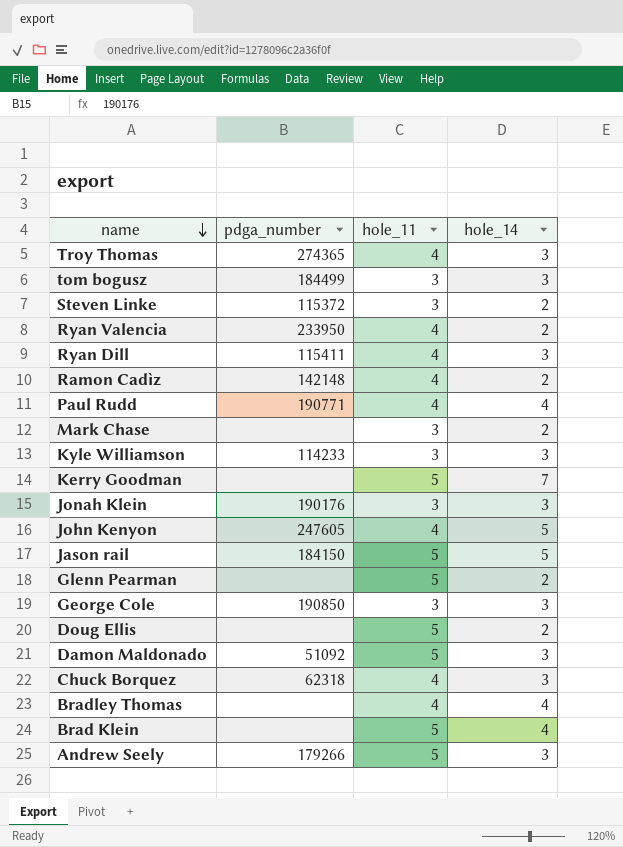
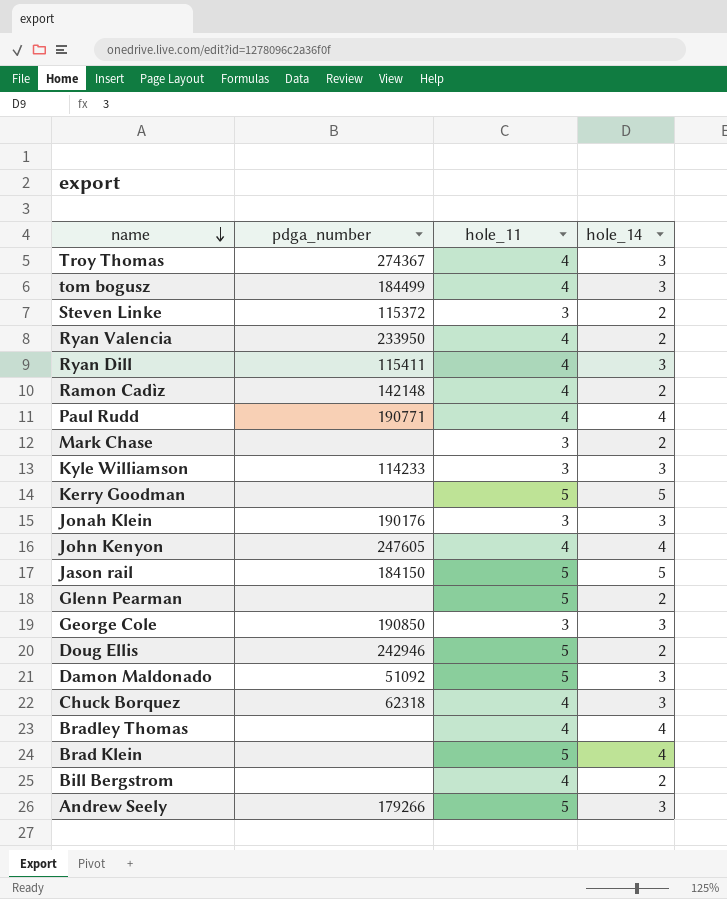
Troy Thomas | pdga_number: 274365 -> 274367
tom bogusz | hole_11: 3 -> 4
Kerry Goodman | hole_14: 7 -> 5
John Kenyon | hole_14: 5 -> 4
Doug Ellis | pdga_number: none -> 242946
row Bill Bergstrom: none -> none | 4 | 2

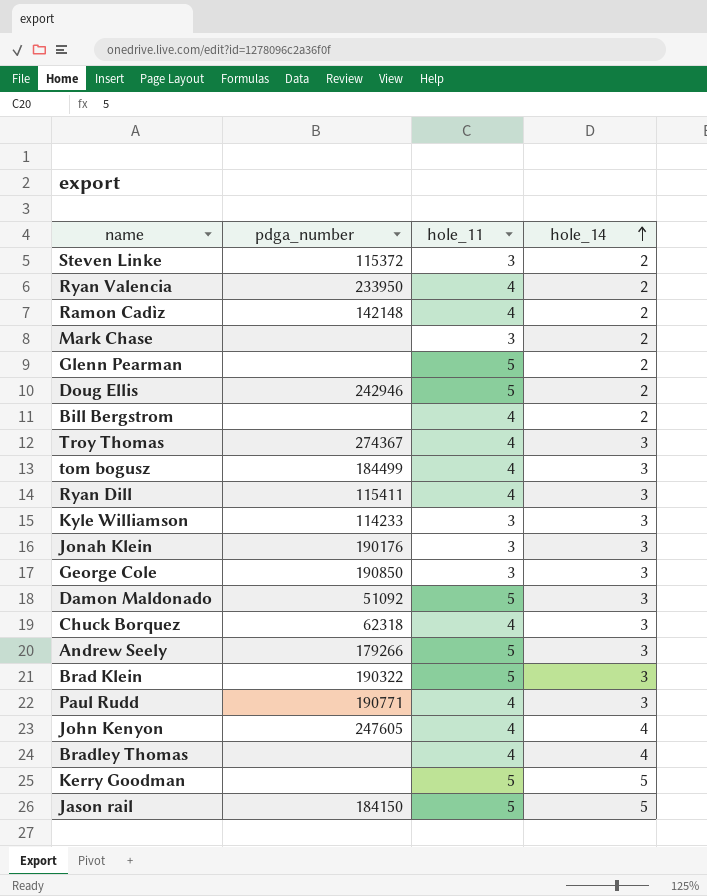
row order: name descending -> hole_14 ascending
Brad Klein | pdga_number: none -> 190322
Brad Klein | hole_14: 4 -> 3
Paul Rudd | hole_14: 4 -> 3

